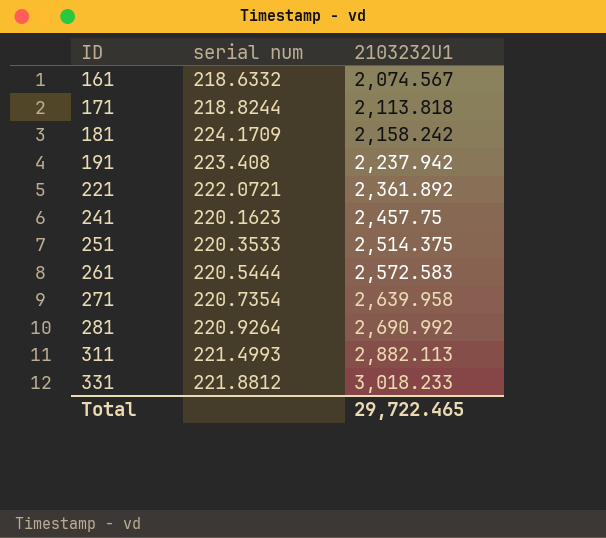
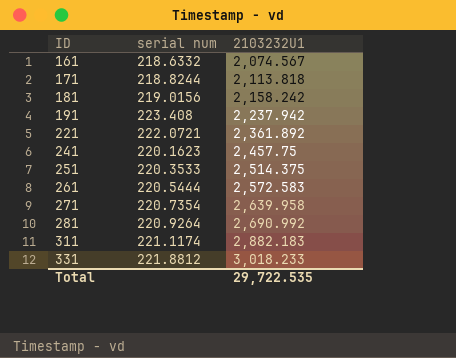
181 | serial num: 224.1709 -> 219.0156
311 | serial num: 221.4993 -> 221.1174
311 | 2103232U1: 2,882.113 -> 2,882.183
Total | 2103232U1: 29,722.465 -> 29,722.535

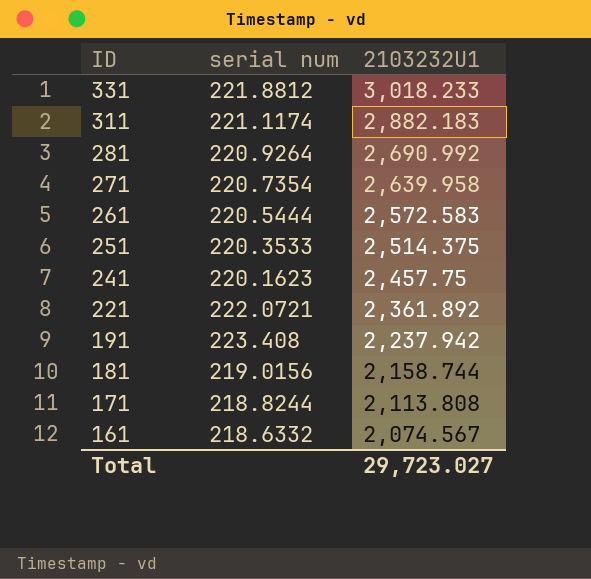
row order: ID ascending -> ID descending
181 | 2103232U1: 2,158.242 -> 2,158.744
171 | 2103232U1: 2,113.818 -> 2,113.808
Total | 2103232U1: 29,722.535 -> 29,723.027

